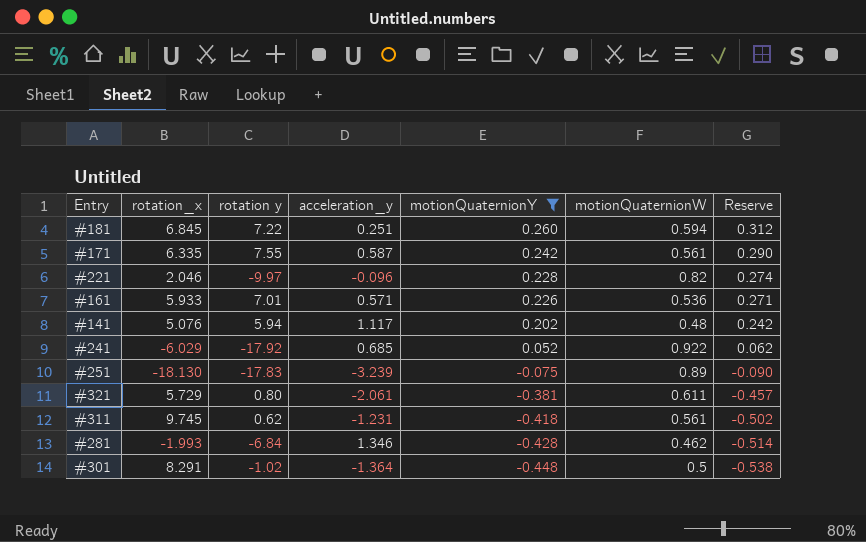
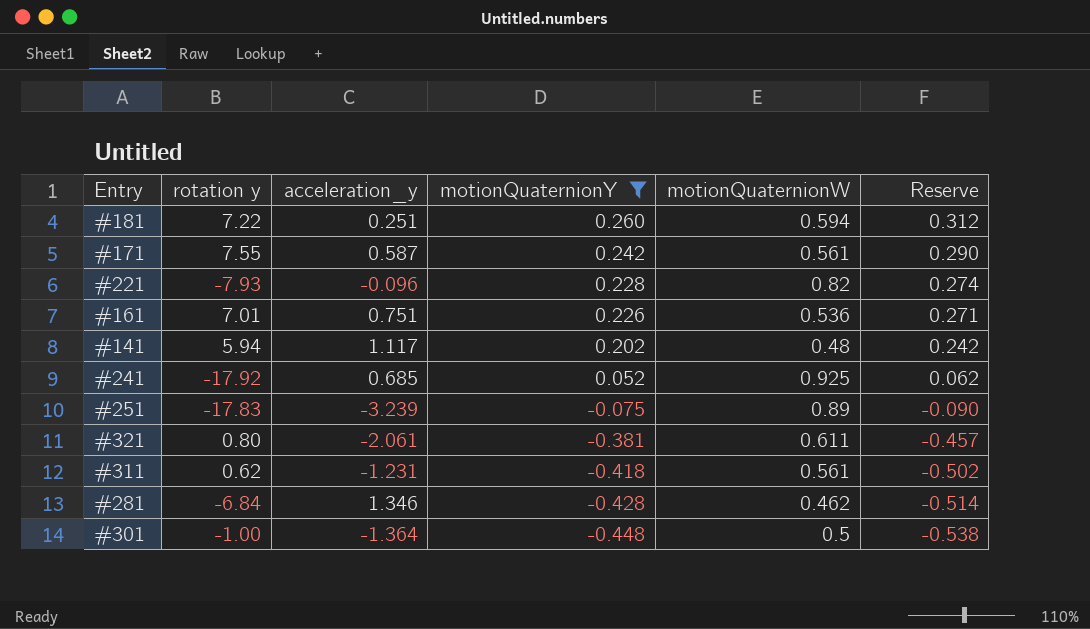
column rotation_x | position: 2 -> none
#221 | rotation y: -9.97 -> -7.93
#161 | acceleration_y: 0.571 -> 0.751
#241 | motionQuaternionW: 0.922 -> 0.925
#301 | rotation y: -1.02 -> -1.00

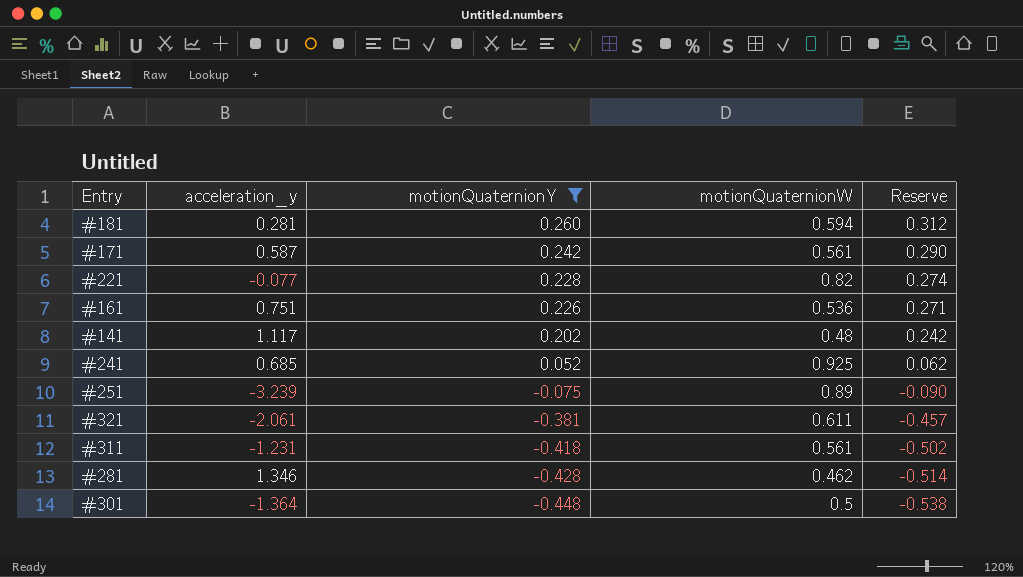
column rotation y | position: 2 -> none
#181 | acceleration_y: 0.251 -> 0.281
#221 | acceleration_y: -0.096 -> -0.077

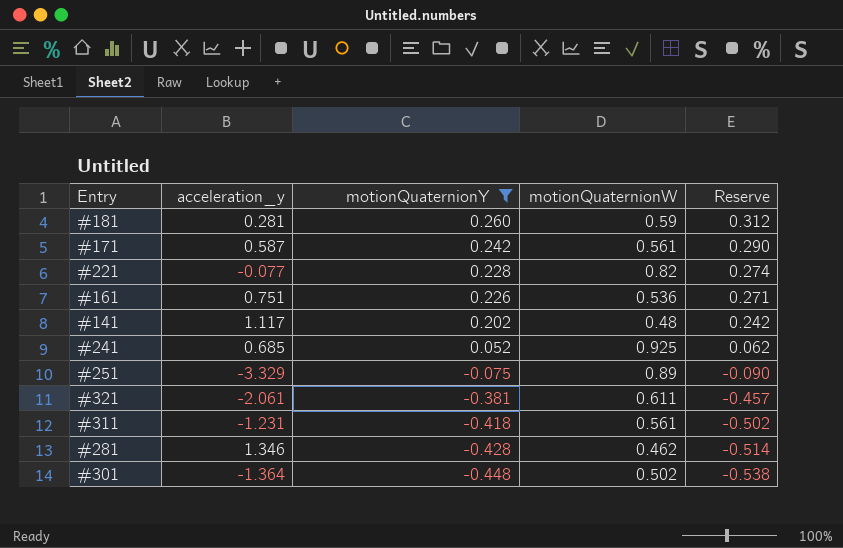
#181 | motionQuaternionW: 0.594 -> 0.59
#251 | acceleration_y: -3.239 -> -3.329
#301 | motionQuaternionW: 0.5 -> 0.502

